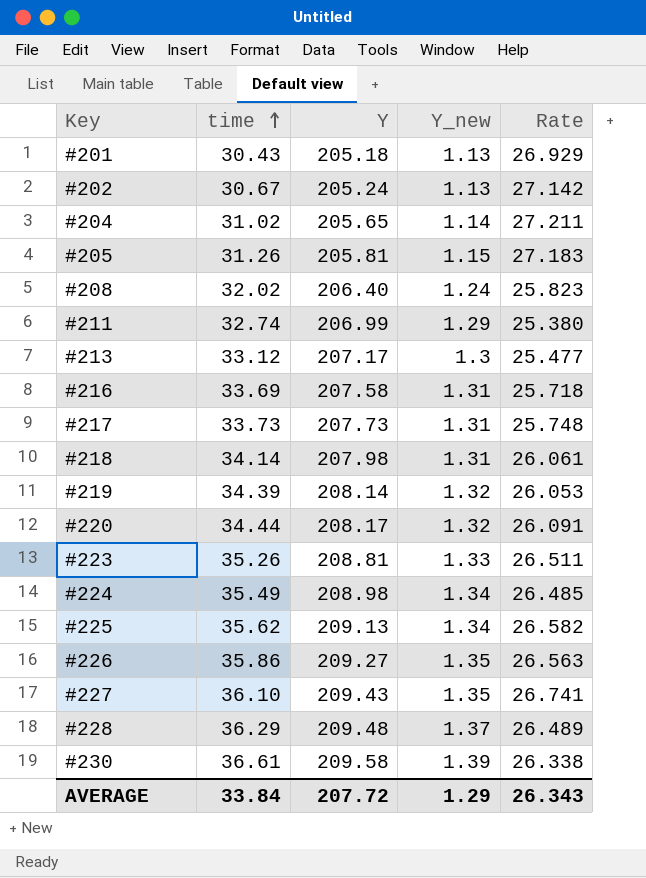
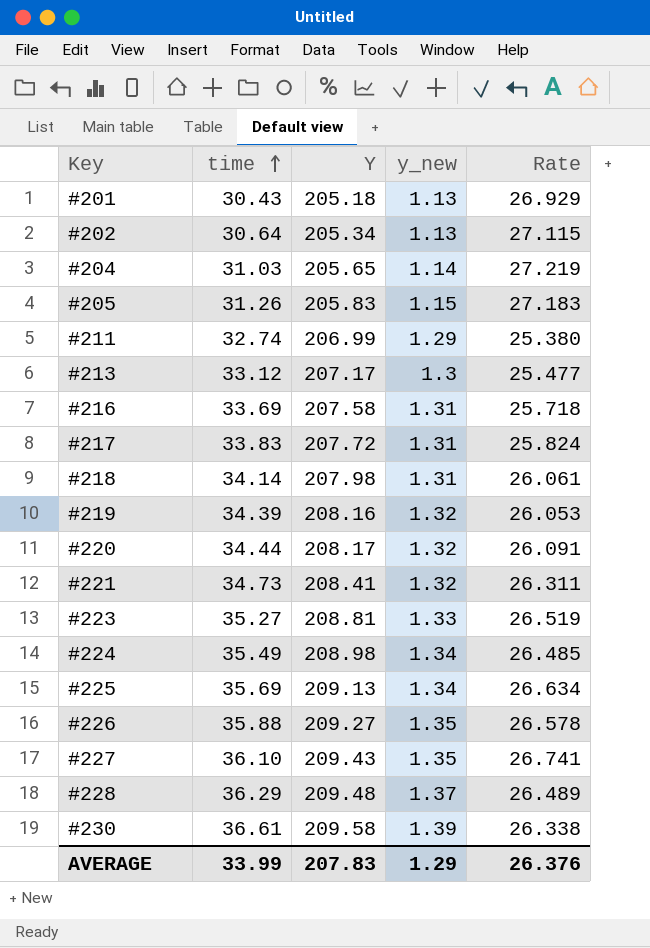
column name: Y_new -> y_new
row #208: 32.02 | 206.40 | 1.24 | 25.823 -> none
#202 | time: 30.67 -> 30.64
#202 | Y: 205.24 -> 205.34
#202 | Rate: 27.142 -> 27.115
#204 | time: 31.02 -> 31.03
#204 | Rate: 27.211 -> 27.219
#205 | Y: 205.81 -> 205.83
#217 | time: 33.73 -> 33.83
#217 | Y: 207.73 -> 207.72
#217 | Rate: 25.748 -> 25.824
#219 | Y: 208.14 -> 208.16
row #221: none -> 34.73 | 208.41 | 1.32 | 26.311
#223 | time: 35.26 -> 35.27
#223 | Rate: 26.511 -> 26.519
#225 | time: 35.62 -> 35.69
#225 | Rate: 26.582 -> 26.634
#226 | time: 35.86 -> 35.88
#226 | Rate: 26.563 -> 26.578
AVERAGE | time: 33.84 -> 33.99
AVERAGE | Y: 207.72 -> 207.83
AVERAGE | Rate: 26.343 -> 26.376

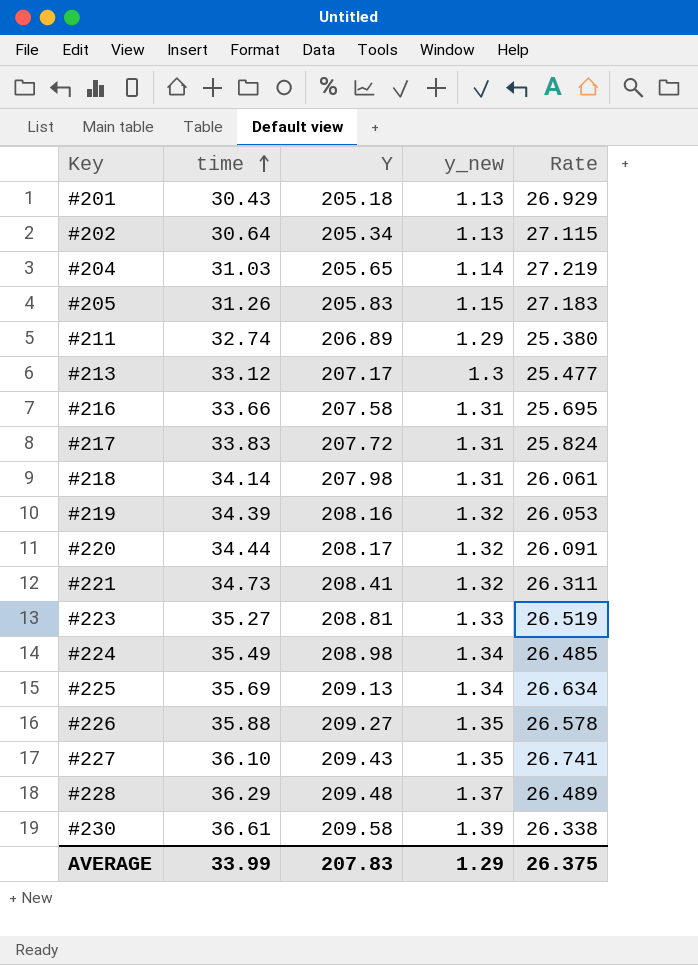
#211 | Y: 206.99 -> 206.89
#216 | time: 33.69 -> 33.66
#216 | Rate: 25.718 -> 25.695
AVERAGE | Rate: 26.376 -> 26.375

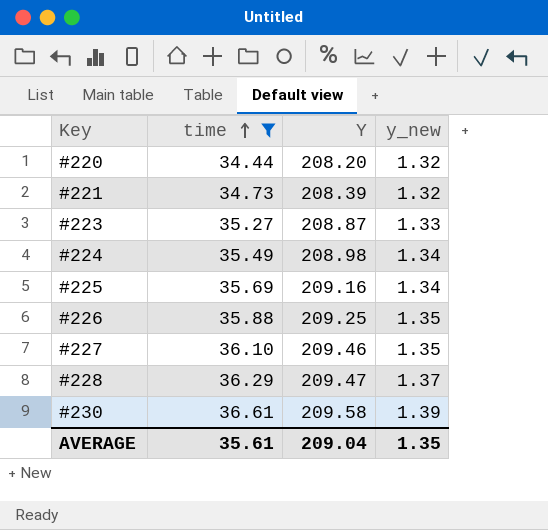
filter: none -> time >= 34.44
column Rate | formula: [time] / [y_new] -> none
#220 | Y: 208.17 -> 208.20
#221 | Y: 208.41 -> 208.39
#223 | Y: 208.81 -> 208.87
#225 | Y: 209.13 -> 209.16
#226 | Y: 209.27 -> 209.25
#227 | Y: 209.43 -> 209.46
#228 | Y: 209.48 -> 209.47
AVERAGE | time: 33.99 -> 35.61
AVERAGE | Y: 207.83 -> 209.04
AVERAGE | y_new: 1.29 -> 1.35

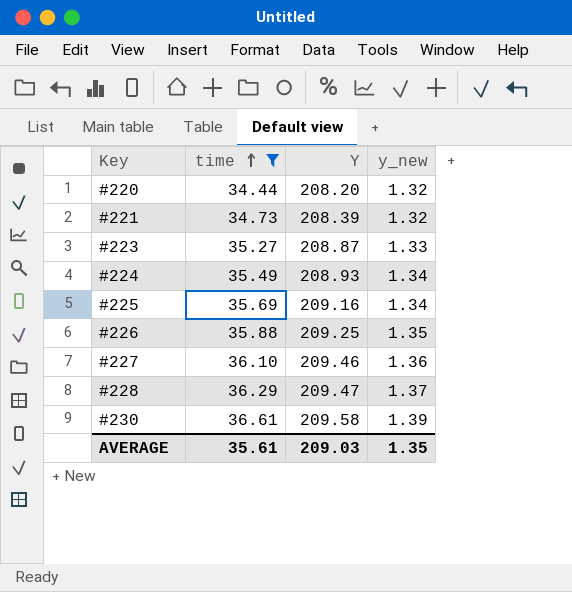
#224 | Y: 208.98 -> 208.93
#227 | y_new: 1.35 -> 1.36
AVERAGE | Y: 209.04 -> 209.03

